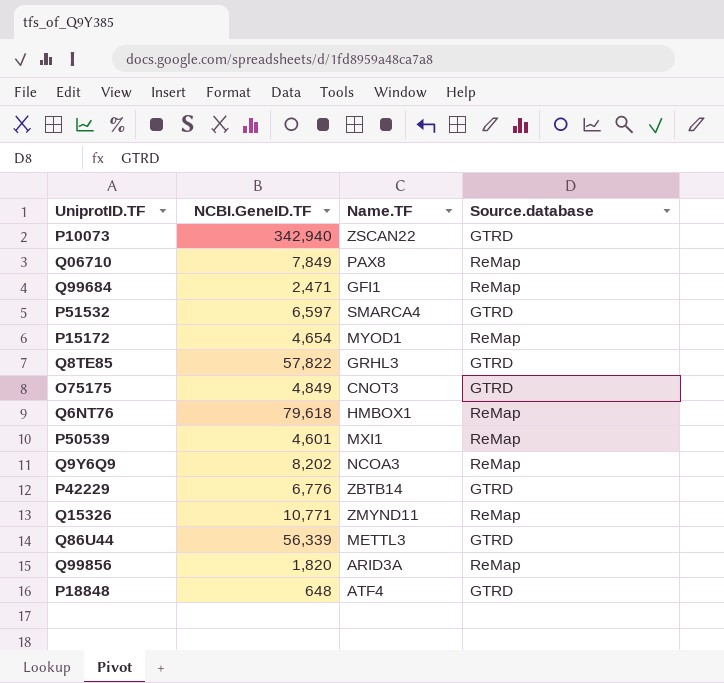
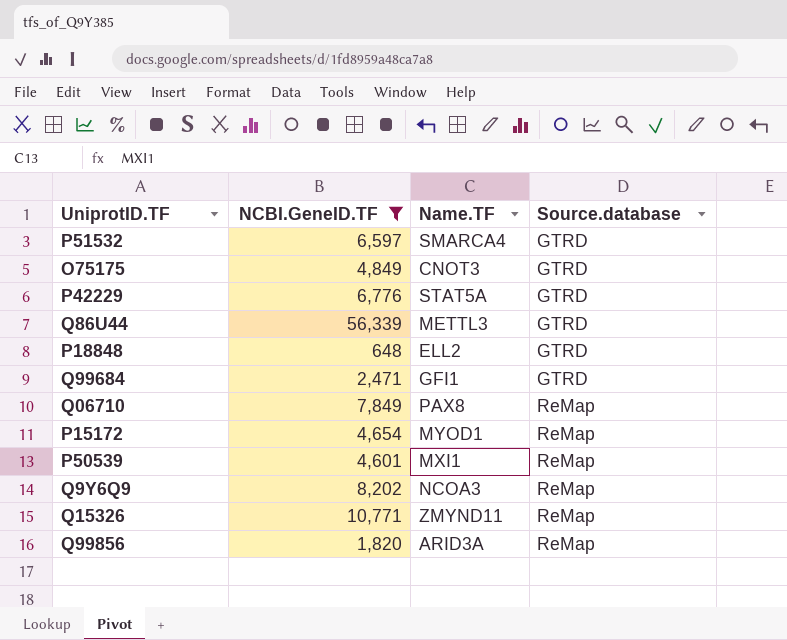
filter: none -> NCBI.GeneID.TF <= 56,339
row order: none -> Source.database ascending
P42229 | Name.TF: ZBTB14 -> STAT5A
P18848 | Name.TF: ATF4 -> ELL2
Q99684 | Source.database: ReMap -> GTRD

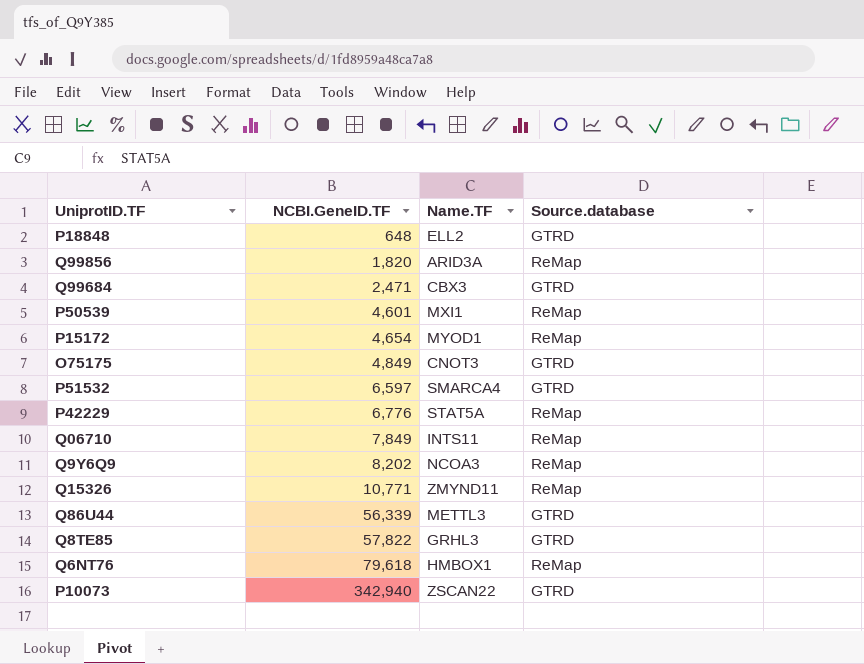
filter: NCBI.GeneID.TF <= 56,339 -> none
row order: Source.database ascending -> NCBI.GeneID.TF ascending
Q99684 | Name.TF: GFI1 -> CBX3
P42229 | Source.database: GTRD -> ReMap
Q06710 | Name.TF: PAX8 -> INTS11

